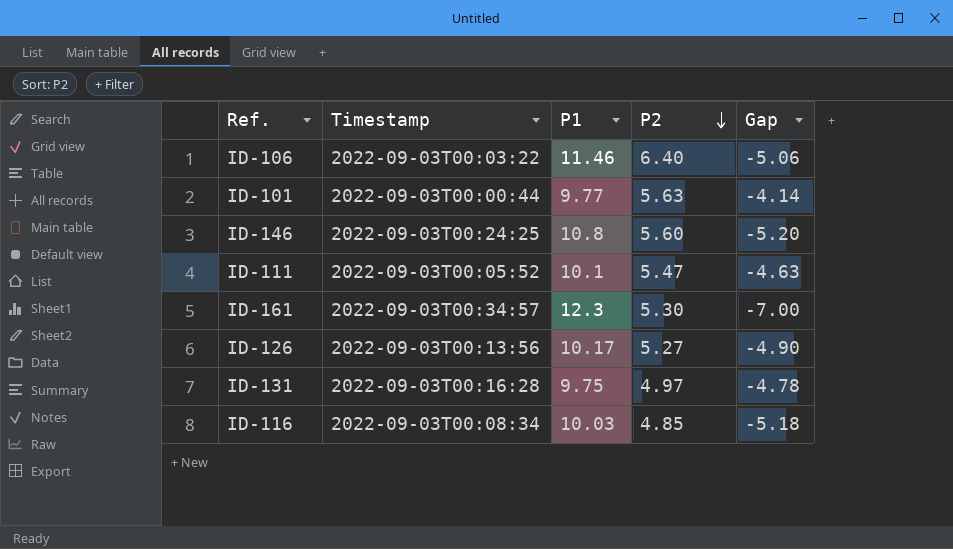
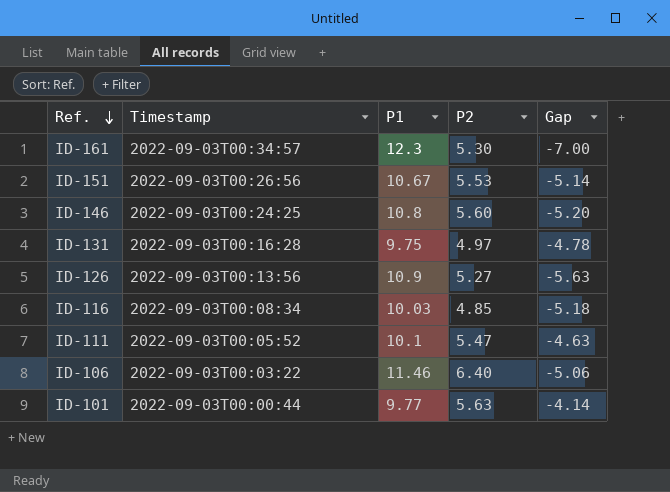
row order: P2 descending -> Ref. descending
row ID-151: none -> 2022-09-03T00:26:56 | 10.67 | 5.53 | -5.14
ID-126 | P1: 10.17 -> 10.9
ID-126 | Gap: -4.90 -> -5.63

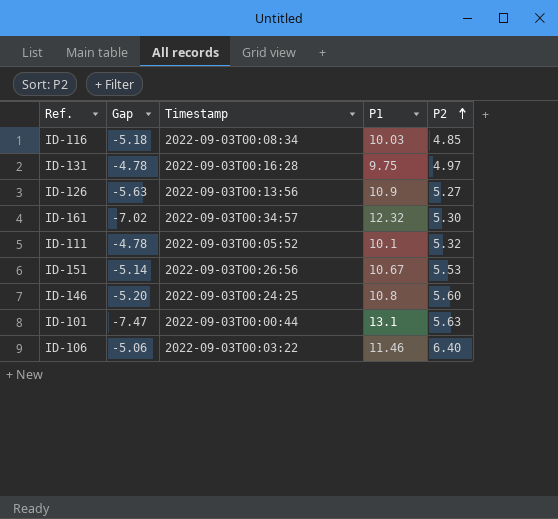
row order: Ref. descending -> P2 ascending
column Gap | position: 5 -> 2
ID-161 | Gap: -7.00 -> -7.02
ID-161 | P1: 12.3 -> 12.32
ID-111 | Gap: -4.63 -> -4.78
ID-111 | P2: 5.47 -> 5.32
ID-101 | Gap: -4.14 -> -7.47
ID-101 | P1: 9.77 -> 13.1

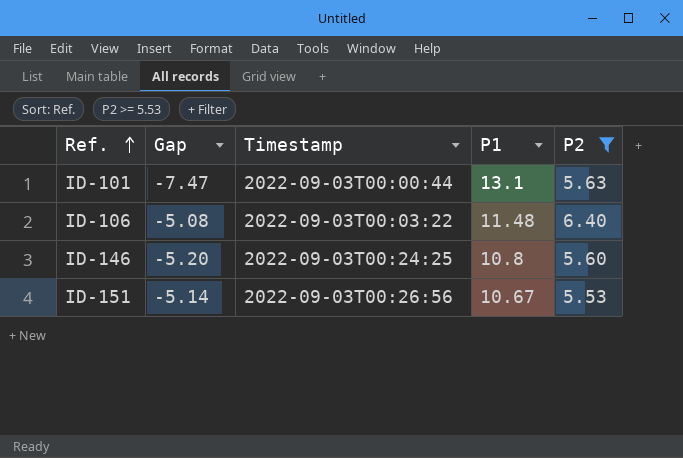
filter: none -> P2 >= 5.53
row order: P2 ascending -> Ref. ascending
ID-106 | Gap: -5.06 -> -5.08
ID-106 | P1: 11.46 -> 11.48

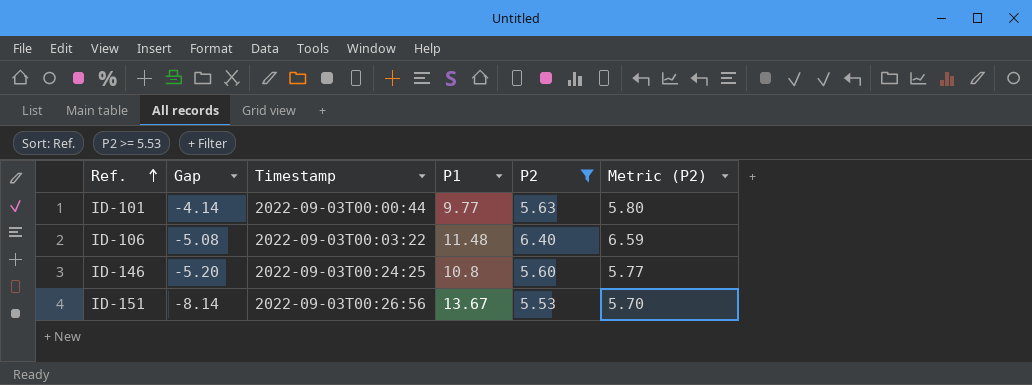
column Metric (P2) | formula: none -> [P2] * 1.03
ID-101 | Gap: -7.47 -> -4.14
ID-101 | P1: 13.1 -> 9.77
ID-151 | Gap: -5.14 -> -8.14
ID-151 | P1: 10.67 -> 13.67

